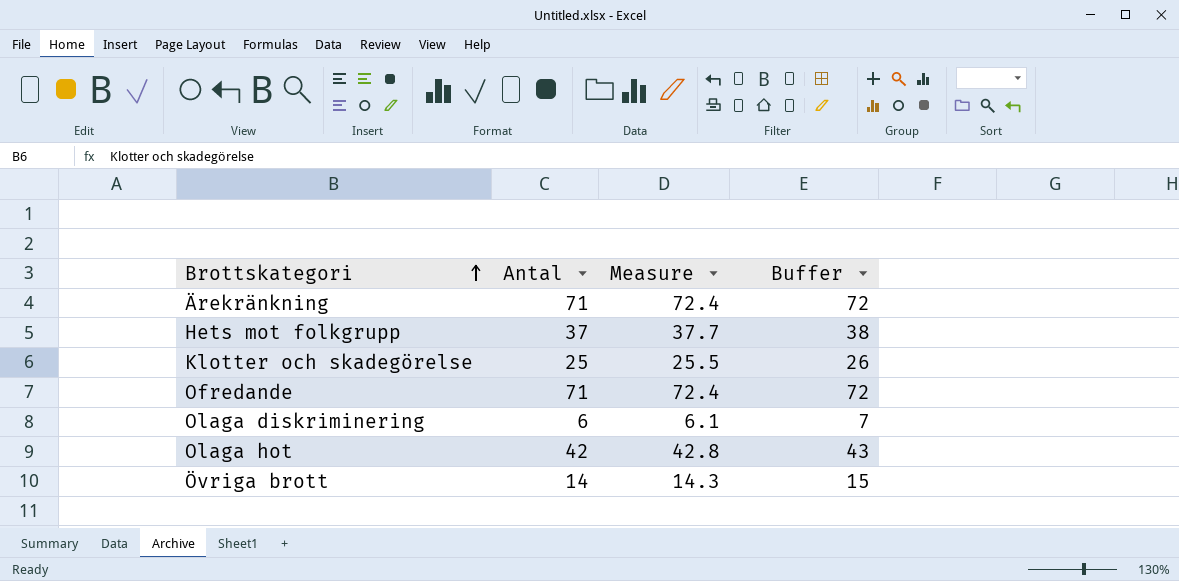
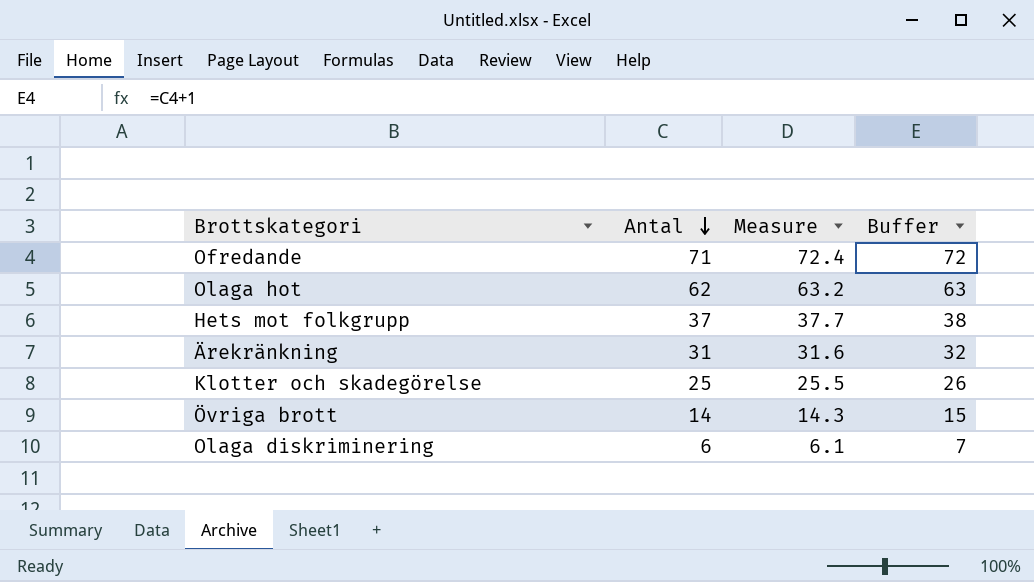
row order: Brottskategori ascending -> Antal descending
Olaga hot | Antal: 42 -> 62
Olaga hot | Measure: 42.8 -> 63.2
Olaga hot | Buffer: 43 -> 63
Ärekränkning | Antal: 71 -> 31
Ärekränkning | Measure: 72.4 -> 31.6
Ärekränkning | Buffer: 72 -> 32

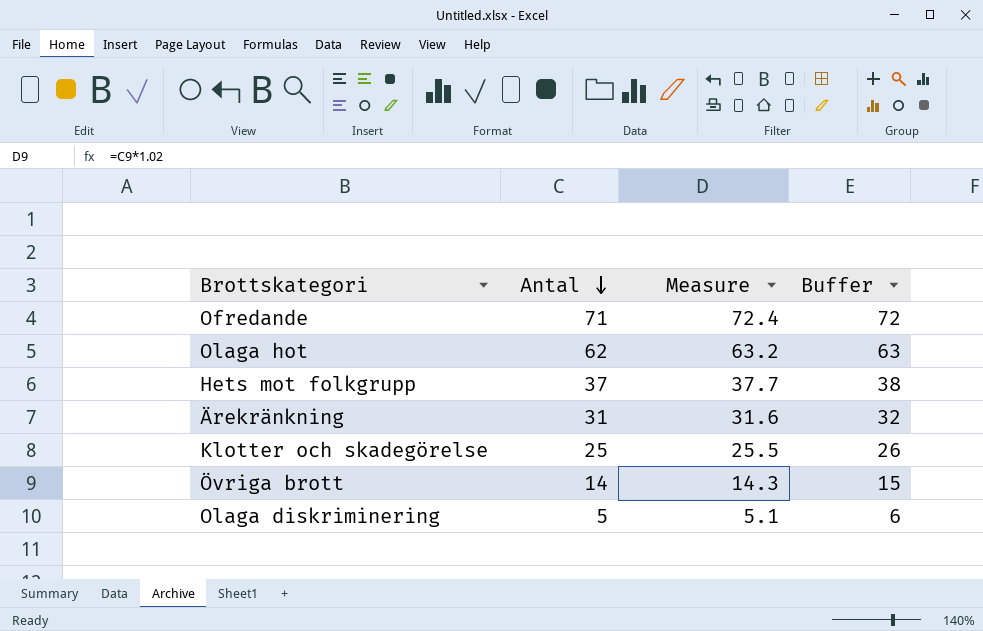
Olaga diskriminering | Antal: 6 -> 5
Olaga diskriminering | Measure: 6.1 -> 5.1
Olaga diskriminering | Buffer: 7 -> 6

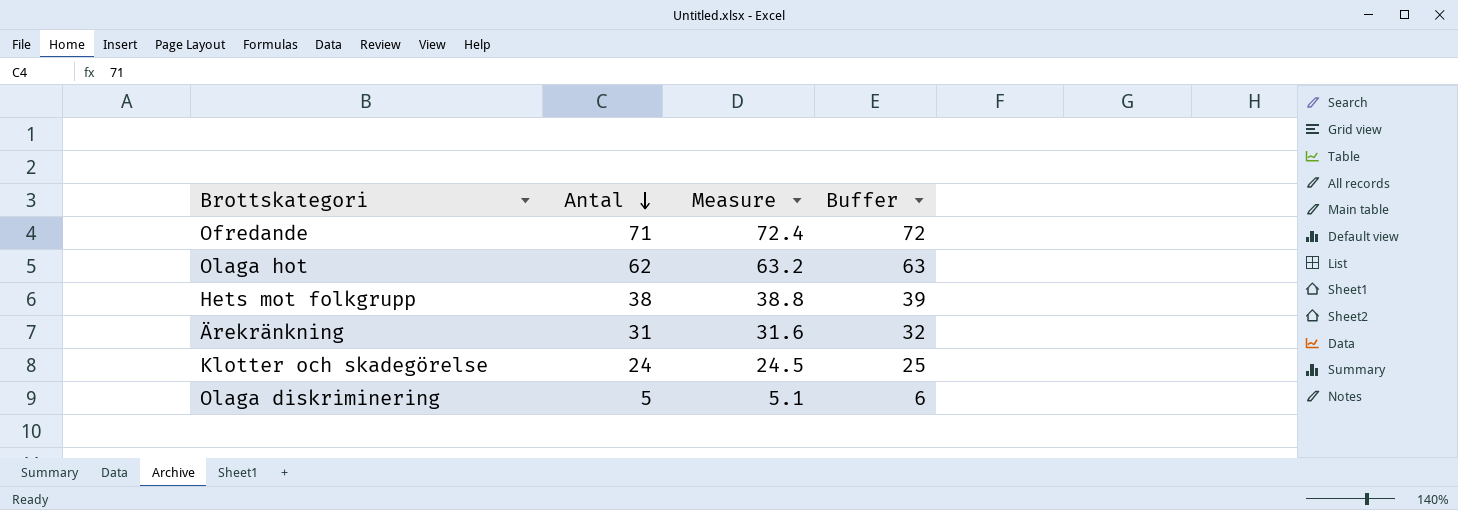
row Övriga brott: 14 | 14.3 | 15 -> none
Hets mot folkgrupp | Antal: 37 -> 38
Hets mot folkgrupp | Measure: 37.7 -> 38.8
Hets mot folkgrupp | Buffer: 38 -> 39
Klotter och skadegörelse | Antal: 25 -> 24
Klotter och skadegörelse | Measure: 25.5 -> 24.5
Klotter och skadegörelse | Buffer: 26 -> 25

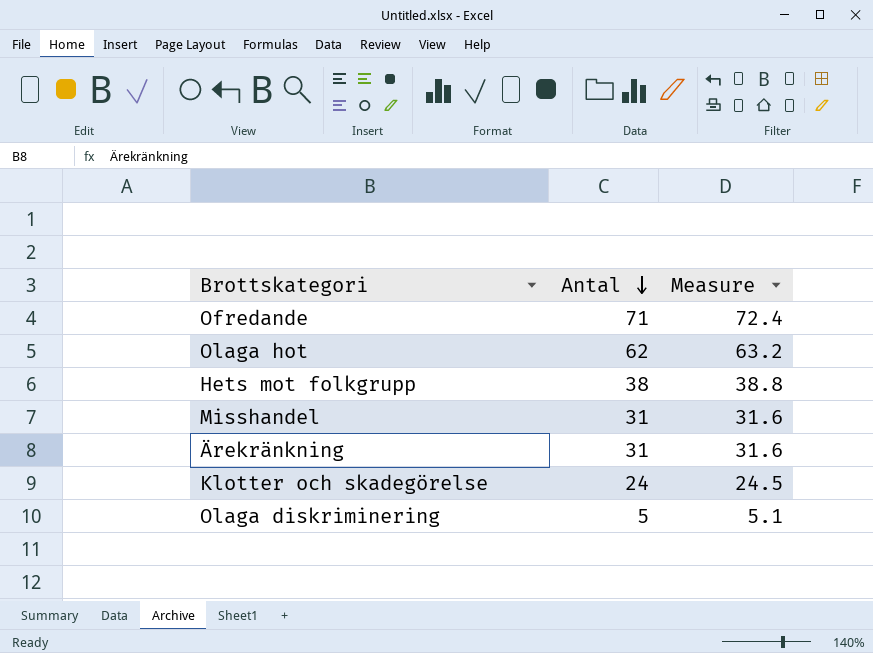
column Buffer | formula: [Antal] + 1 -> none
row Misshandel: none -> 31 | 31.6

